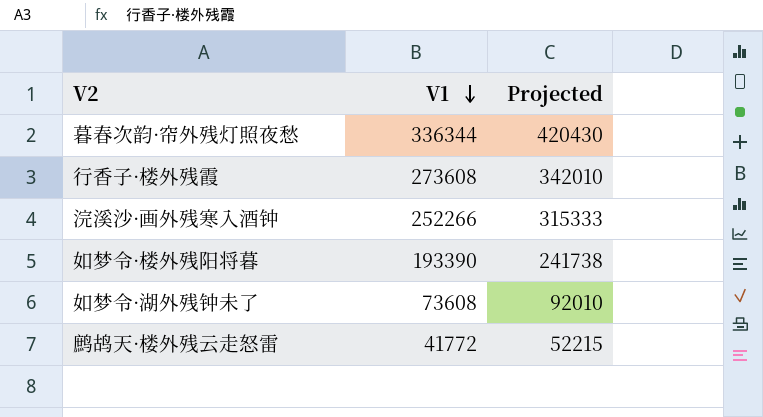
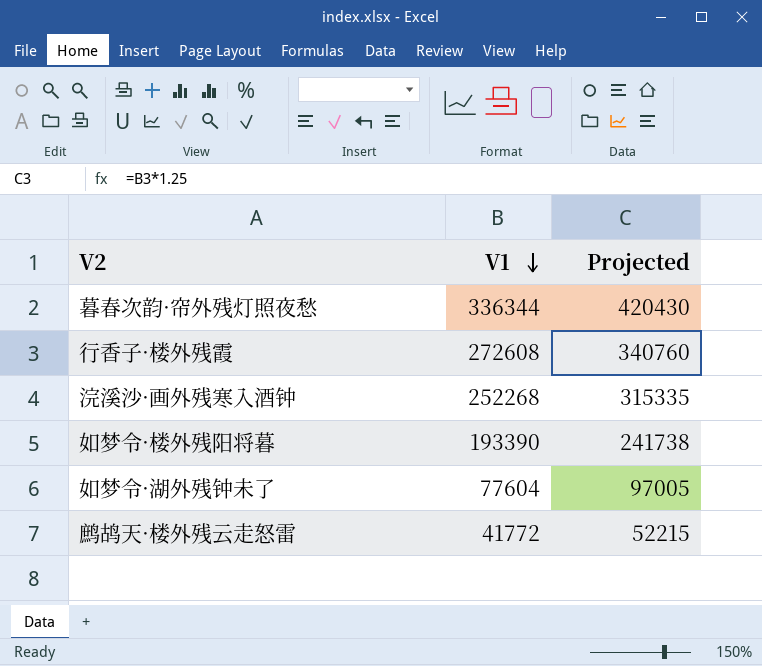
行香子·楼外残霞 | V1: 273608 -> 272608
行香子·楼外残霞 | Projected: 342010 -> 340760
浣溪沙·画外残寒入酒钟 | V1: 252266 -> 252268
浣溪沙·画外残寒入酒钟 | Projected: 315333 -> 315335
如梦令·湖外残钟未了 | V1: 73608 -> 77604
如梦令·湖外残钟未了 | Projected: 92010 -> 97005

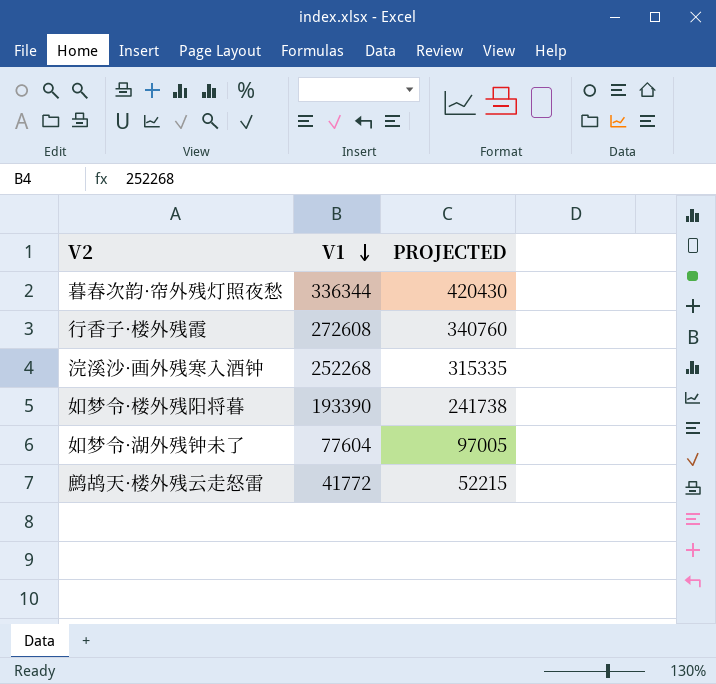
column name: Projected -> PROJECTED

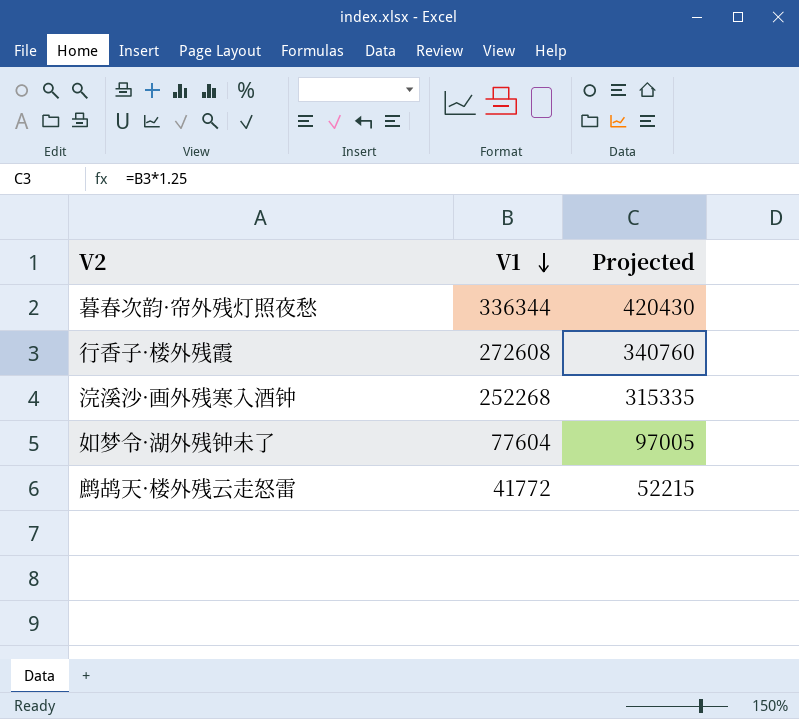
column name: PROJECTED -> Projected
row 如梦令·楼外残阳将暮: 193390 | 241738 -> none

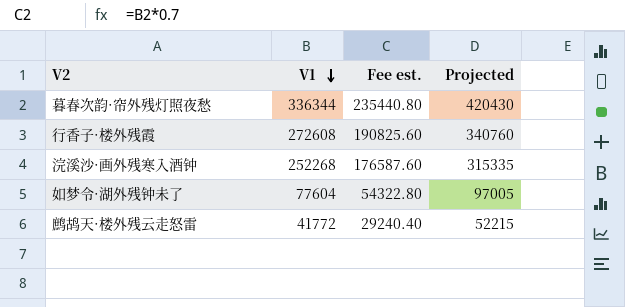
column Fee est. | formula: none -> [V1] * 0.7

